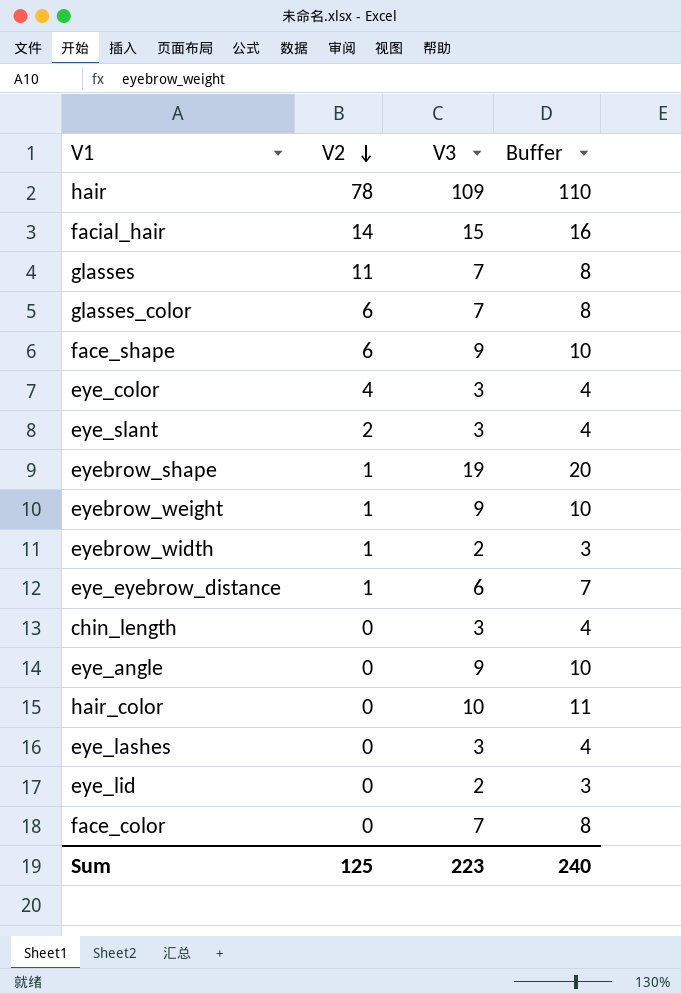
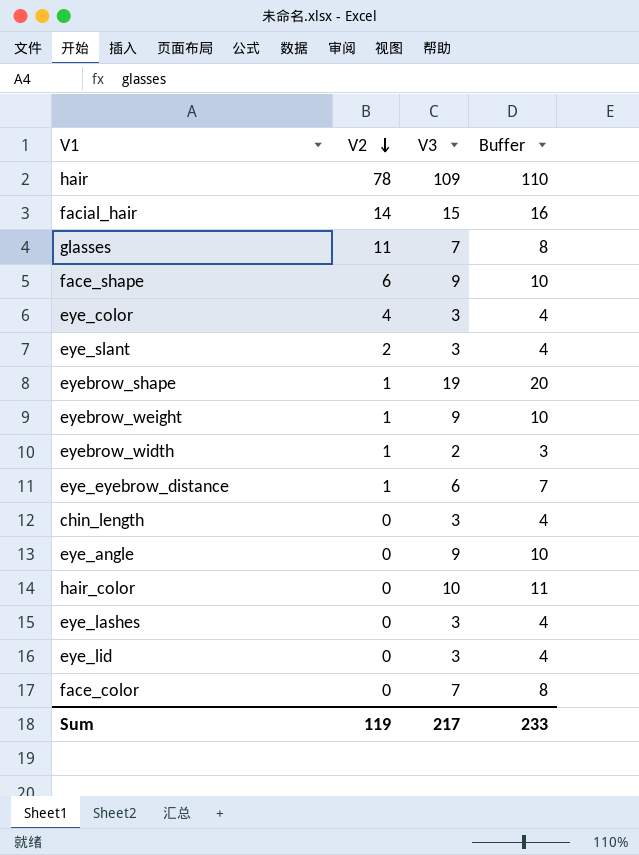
row glasses_color: 6 | 7 | 8 -> none
eye_lid | V3: 2 -> 3
eye_lid | Buffer: 3 -> 4
Sum | V2: 125 -> 119
Sum | V3: 223 -> 217
Sum | Buffer: 240 -> 233

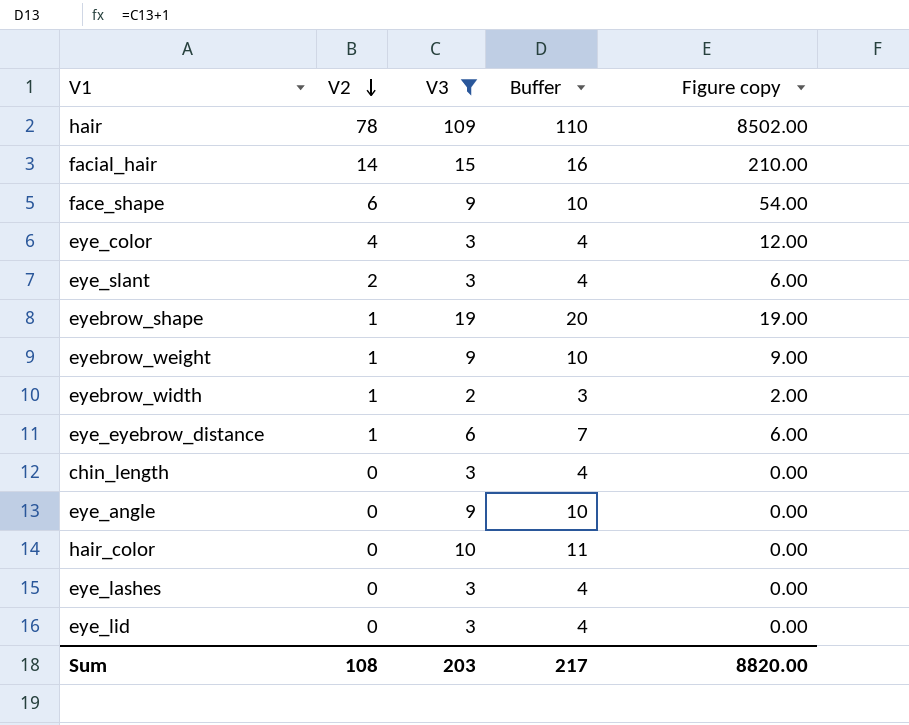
filter: none -> V3 != 7
column Figure copy | formula: none -> [V2] * [V3]
Sum | V2: 119 -> 108
Sum | V3: 217 -> 203
Sum | Buffer: 233 -> 217

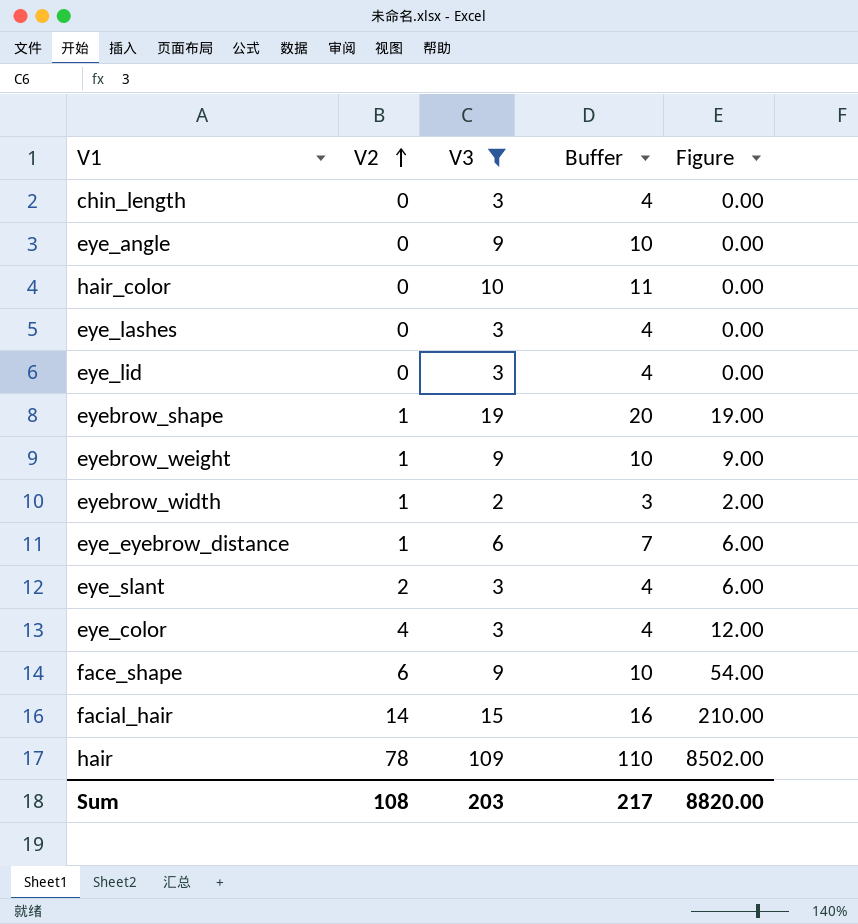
row order: V2 descending -> V2 ascending
column name: Figure copy -> Figure

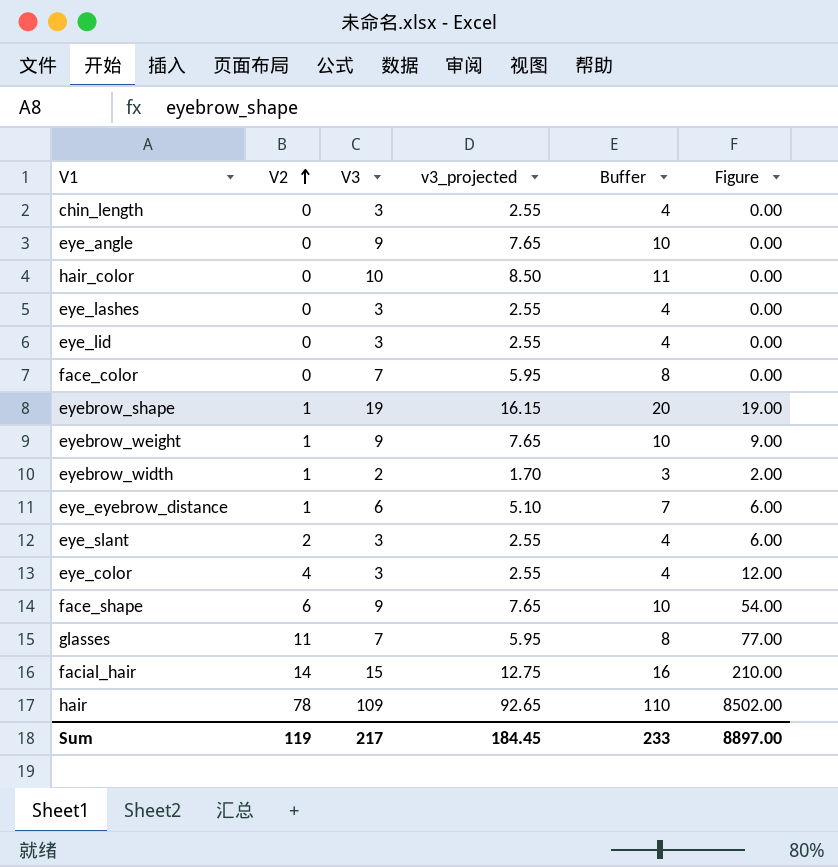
filter: V3 != 7 -> none
column v3_projected | formula: none -> [V3] * 0.85
Sum | V2: 108 -> 119
Sum | V3: 203 -> 217
Sum | Buffer: 217 -> 233
Sum | Figure: 8820.00 -> 8897.00

